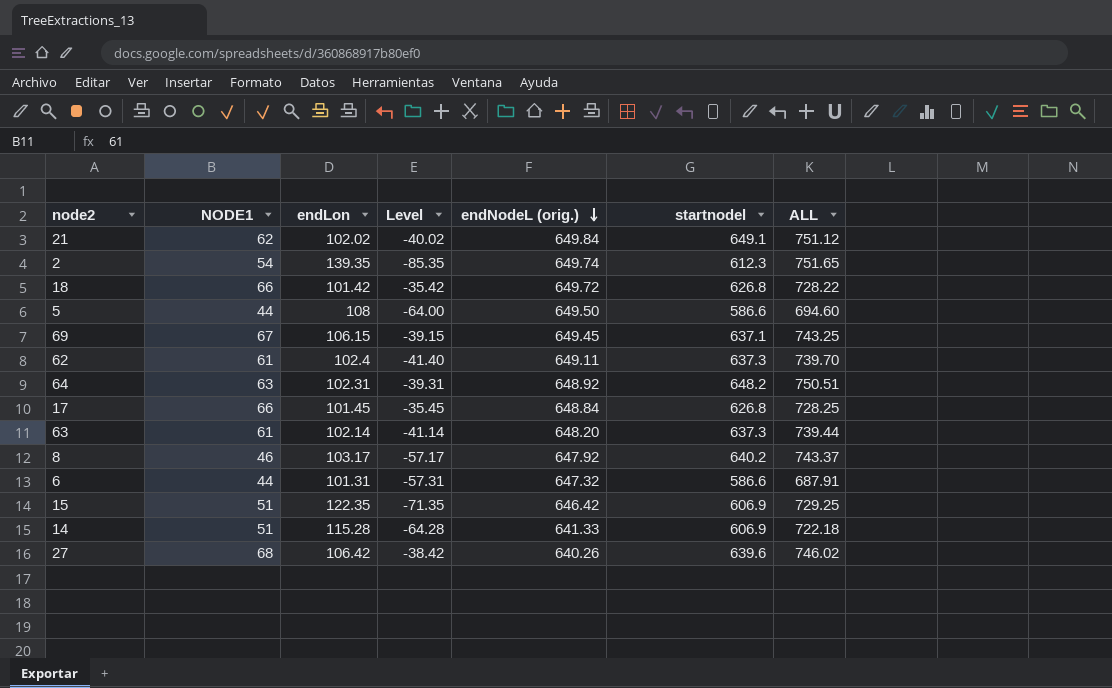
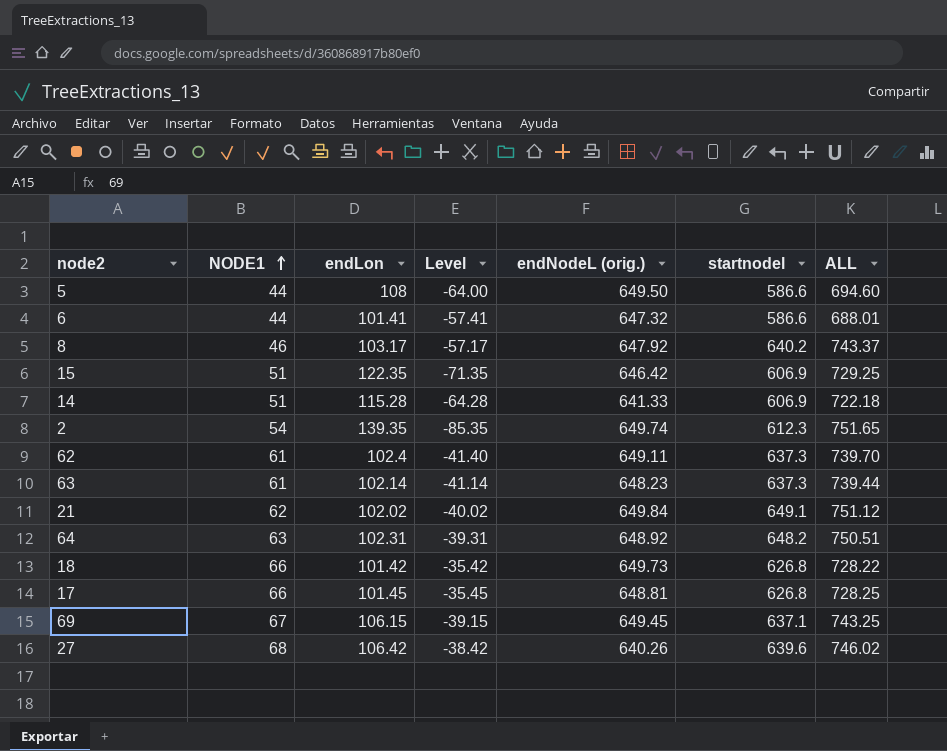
row order: endNodeL (orig.) descending -> NODE1 ascending
6 | endLon: 101.31 -> 101.41
6 | Level: -57.31 -> -57.41
6 | ALL: 687.91 -> 688.01
63 | endNodeL (orig.): 648.20 -> 648.23
18 | endNodeL (orig.): 649.72 -> 649.73
17 | endNodeL (orig.): 648.84 -> 648.81

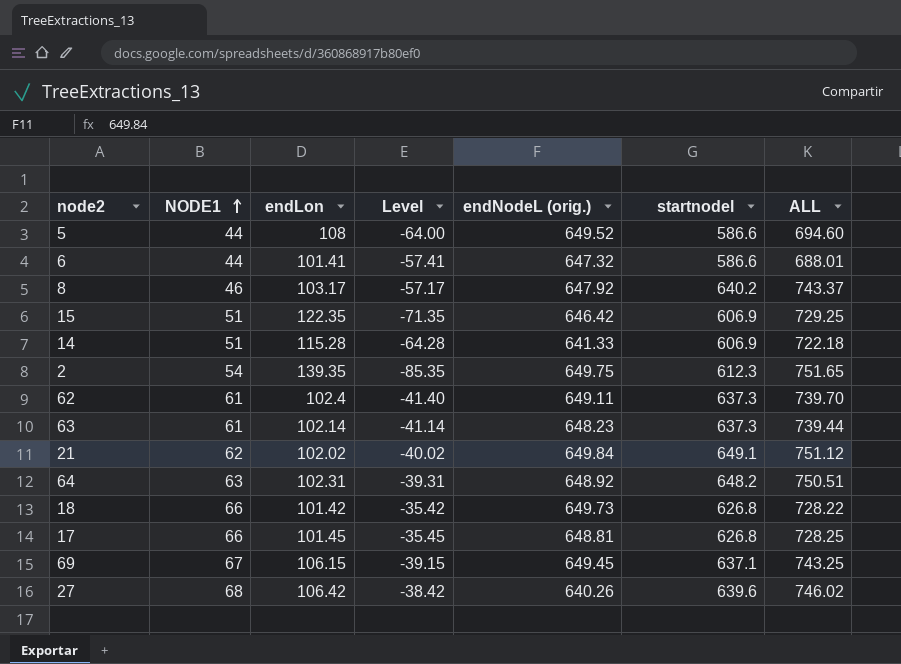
5 | endNodeL (orig.): 649.50 -> 649.52
2 | endNodeL (orig.): 649.74 -> 649.75

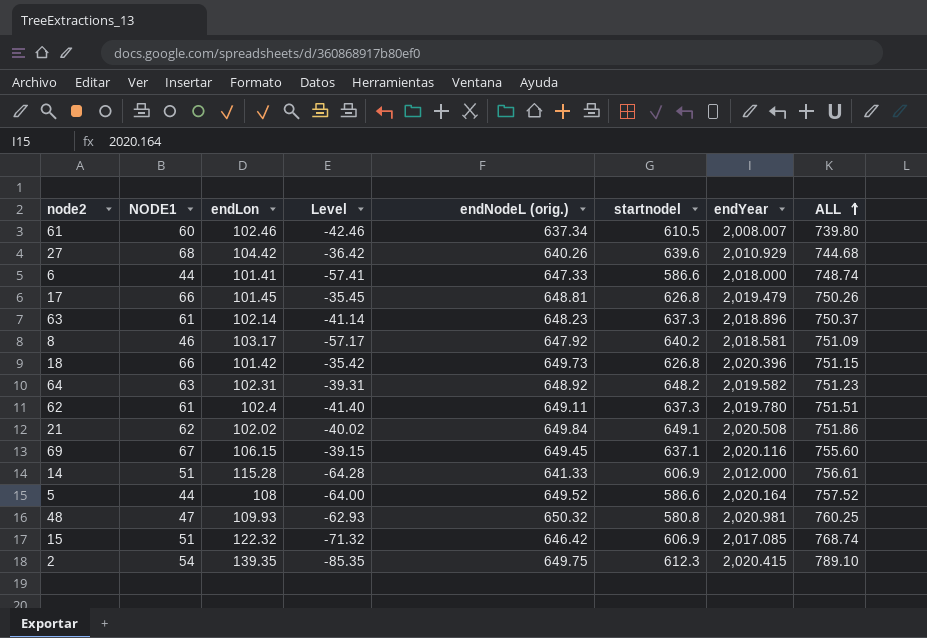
row order: NODE1 ascending -> ALL ascending
column endYear | position: none -> 7
column ALL | formula: [endLon] + [startnodel] -> [endLon] + [endNodeL (orig.)]
row 61: none -> 60 | 102.46 | -42.46 | 637.34 | 610.5 | 2,008.007 | 739.80
27 | endLon: 106.42 -> 104.42
27 | Level: -38.42 -> -36.42
6 | endNodeL (orig.): 647.32 -> 647.33
row 48: none -> 47 | 109.93 | -62.93 | 650.32 | 580.8 | 2,020.981 | 760.25
15 | endLon: 122.35 -> 122.32
15 | Level: -71.35 -> -71.32

